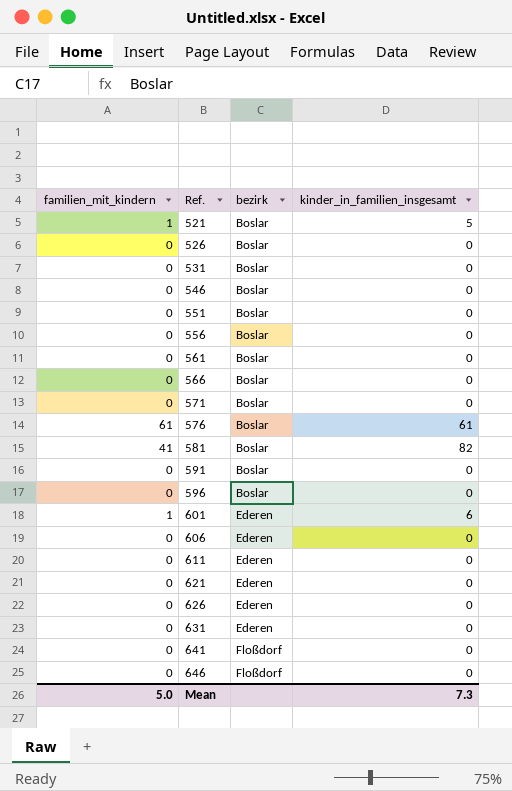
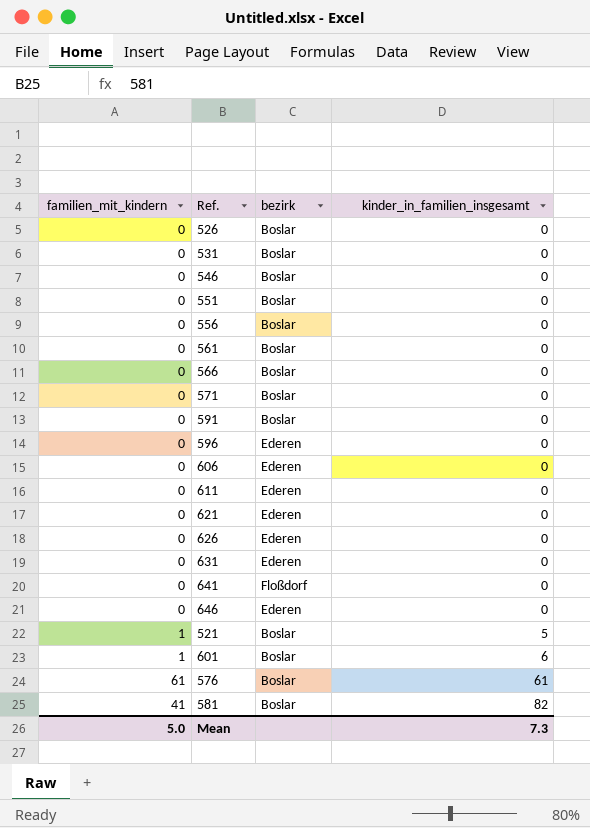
row order: Ref. ascending -> kinder_in_familien_insgesamt ascending
596 | bezirk: Boslar -> Ederen
646 | bezirk: Floßdorf -> Ederen
601 | bezirk: Ederen -> Boslar

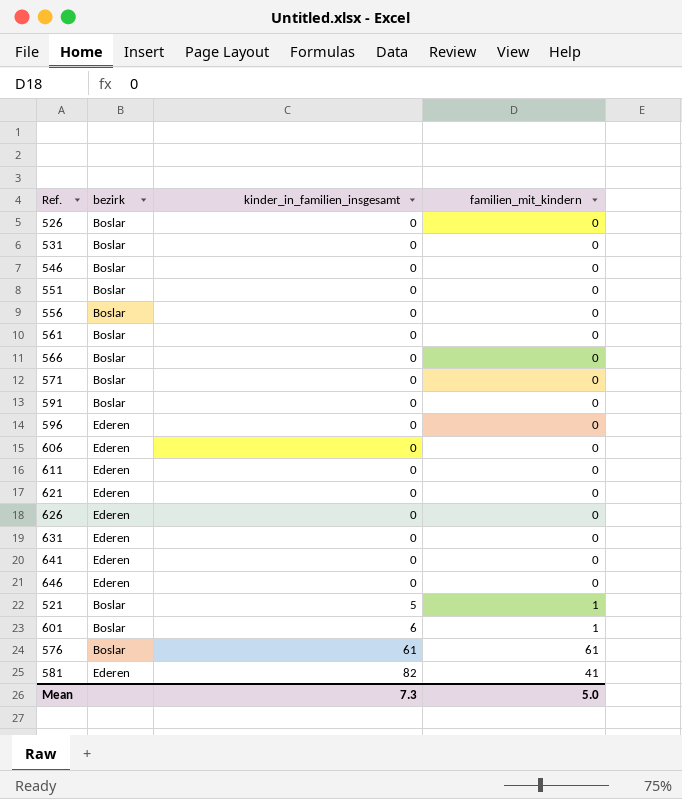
column familien_mit_kindern | position: 1 -> 4
641 | bezirk: Floßdorf -> Ederen
581 | bezirk: Boslar -> Ederen

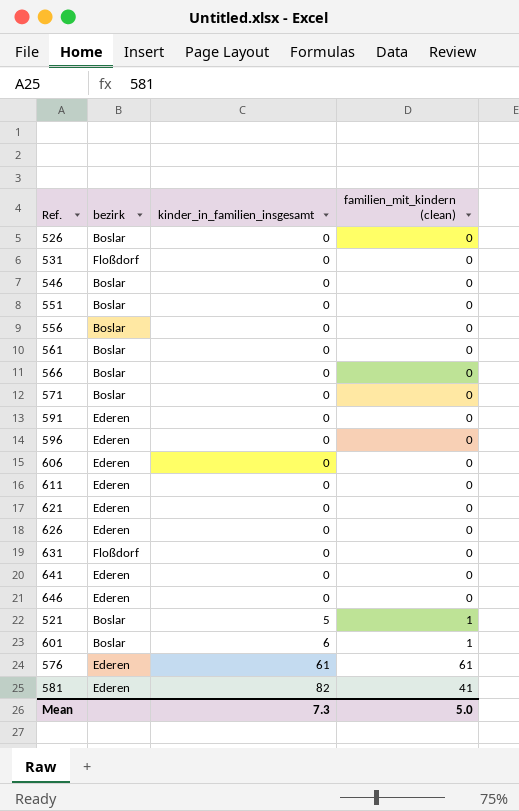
column name: familien_mit_kindern -> familien_mit_kindern (clean)
531 | bezirk: Boslar -> Floßdorf
591 | bezirk: Boslar -> Ederen
631 | bezirk: Ederen -> Floßdorf
576 | bezirk: Boslar -> Ederen

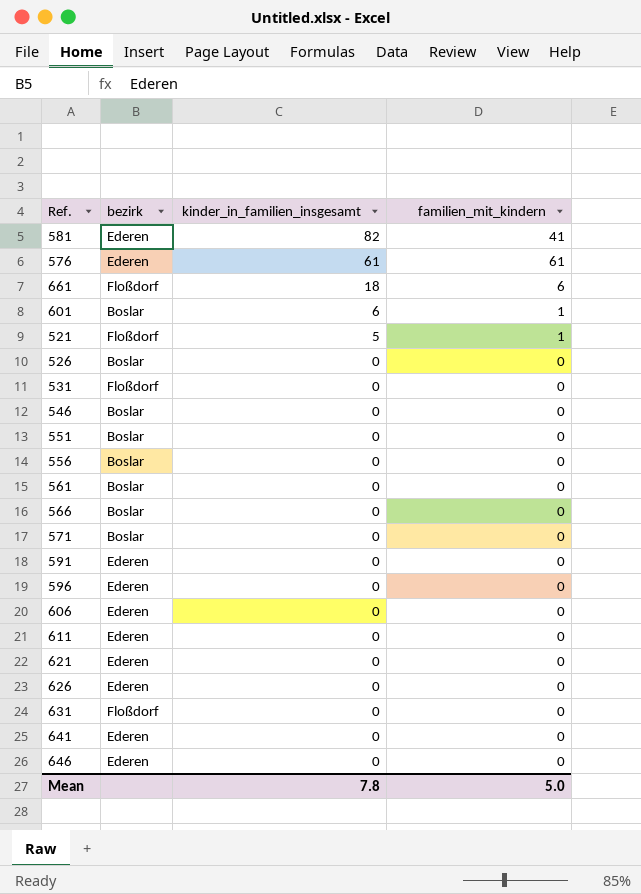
row order: kinder_in_familien_insgesamt ascending -> kinder_in_familien_insgesamt descending
column name: familien_mit_kindern (clean) -> familien_mit_kindern
row 661: none -> Floßdorf | 18 | 6
521 | bezirk: Boslar -> Floßdorf
Mean | kinder_in_familien_insgesamt: 7.3 -> 7.8

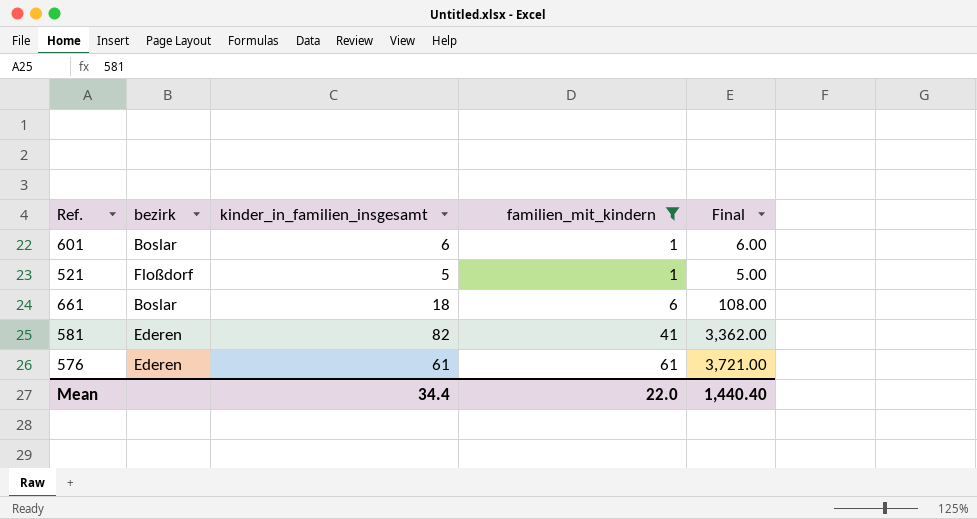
filter: none -> familien_mit_kindern != 0
row order: kinder_in_familien_insgesamt descending -> familien_mit_kindern ascending
column Final | formula: none -> [kinder_in_familien_insgesamt] * [familien_mit_kindern]
661 | bezirk: Floßdorf -> Boslar
Mean | kinder_in_familien_insgesamt: 7.8 -> 34.4
Mean | familien_mit_kindern: 5.0 -> 22.0

